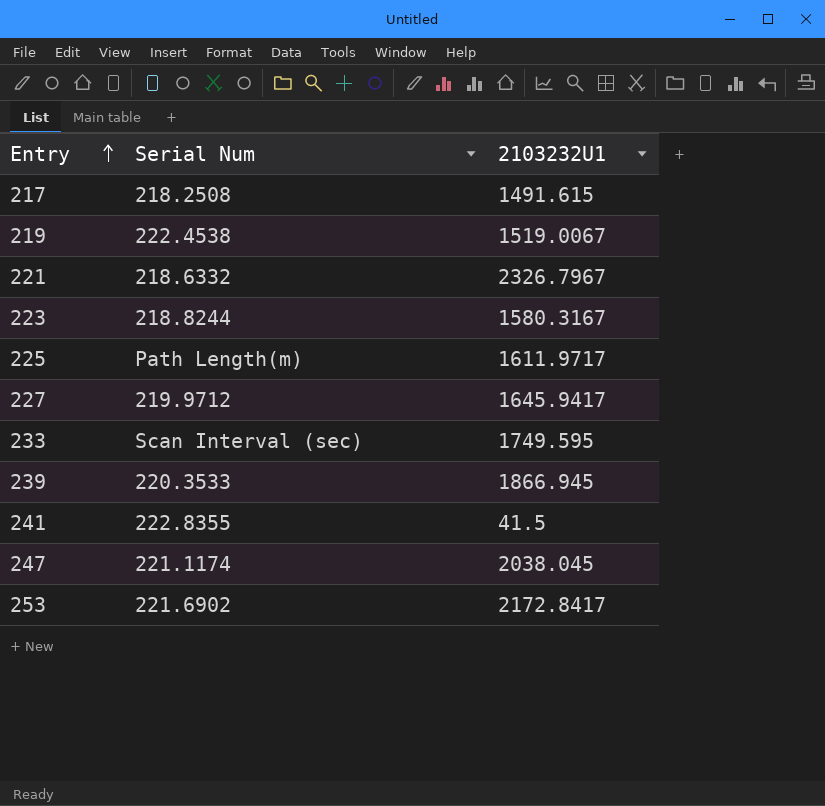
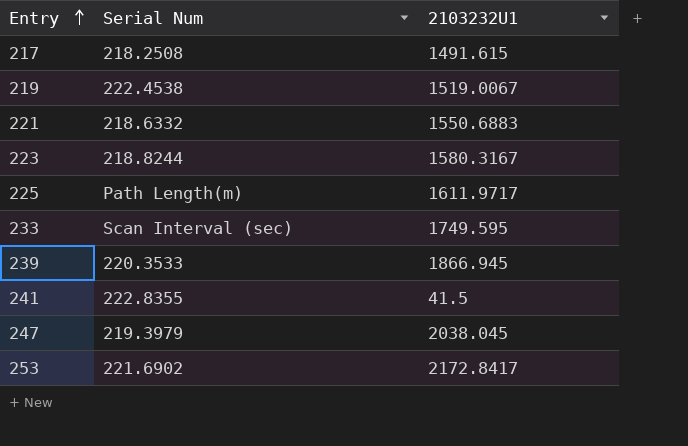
row 227: 219.9712 | 1645.9417 -> none
221 | 2103232U1: 2326.7967 -> 1550.6883
247 | Serial Num: 221.1174 -> 219.3979

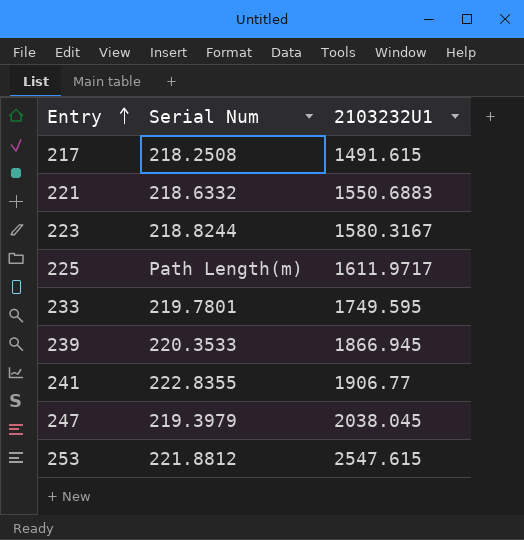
row 219: 222.4538 | 1519.0067 -> none
233 | Serial Num: Scan Interval (sec) -> 219.7801
241 | 2103232U1: 41.5 -> 1906.77
253 | Serial Num: 221.6902 -> 221.8812
253 | 2103232U1: 2172.8417 -> 2547.615

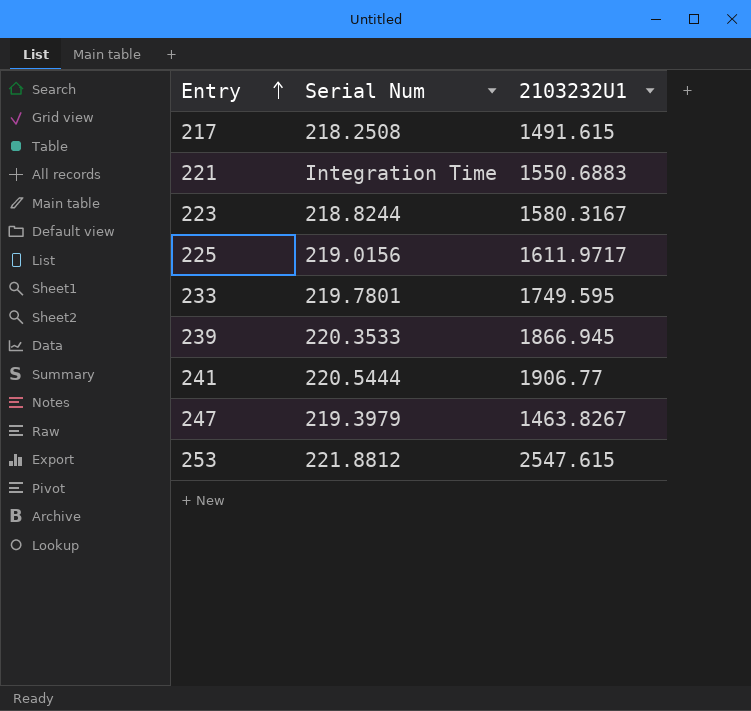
221 | Serial Num: 218.6332 -> Integration Time
225 | Serial Num: Path Length(m) -> 219.0156
241 | Serial Num: 222.8355 -> 220.5444
247 | 2103232U1: 2038.045 -> 1463.8267

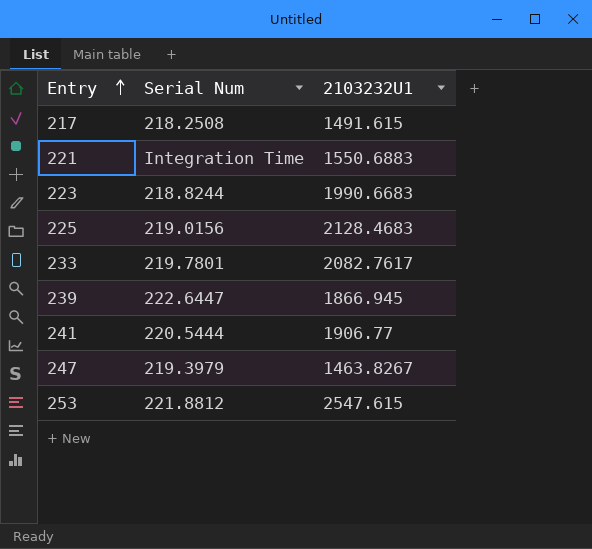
223 | 2103232U1: 1580.3167 -> 1990.6683
225 | 2103232U1: 1611.9717 -> 2128.4683
233 | 2103232U1: 1749.595 -> 2082.7617
239 | Serial Num: 220.3533 -> 222.6447

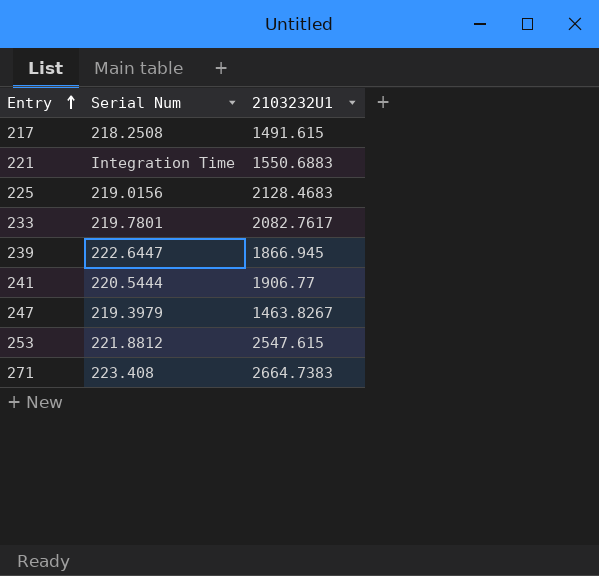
row 223: 218.8244 | 1990.6683 -> none
row 271: none -> 223.408 | 2664.7383

